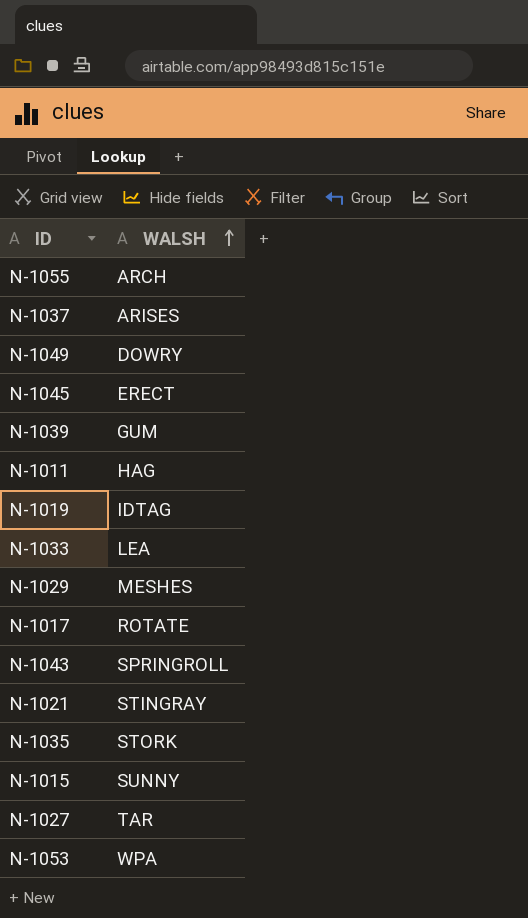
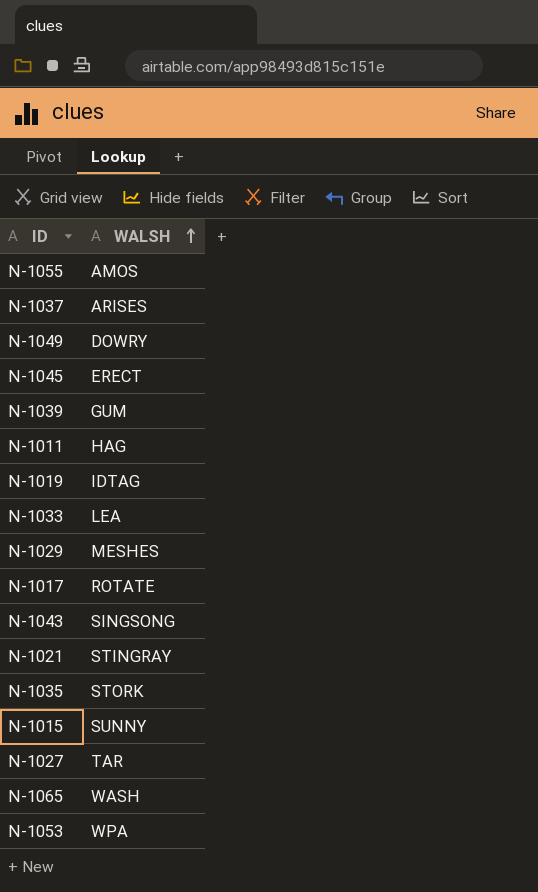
N-1055 | WALSH: ARCH -> AMOS
N-1043 | WALSH: SPRINGROLL -> SINGSONG
row N-1065: none -> WASH

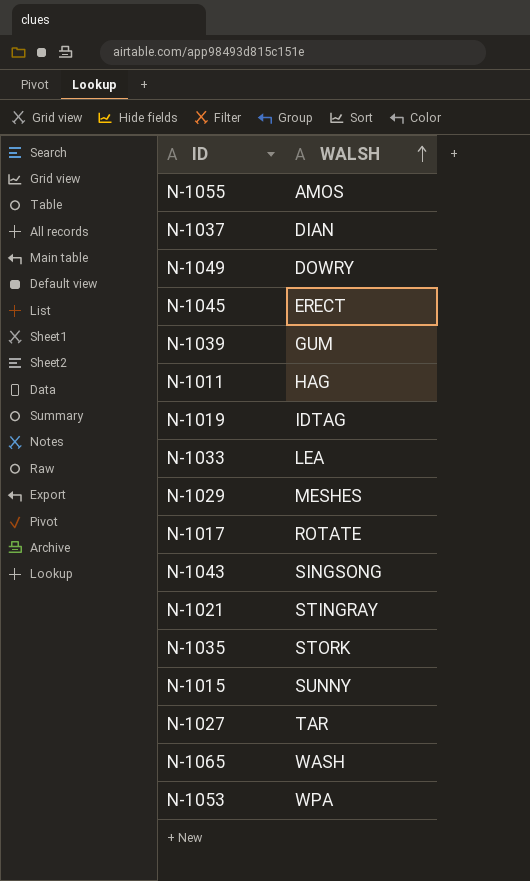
N-1037 | WALSH: ARISES -> DIAN

